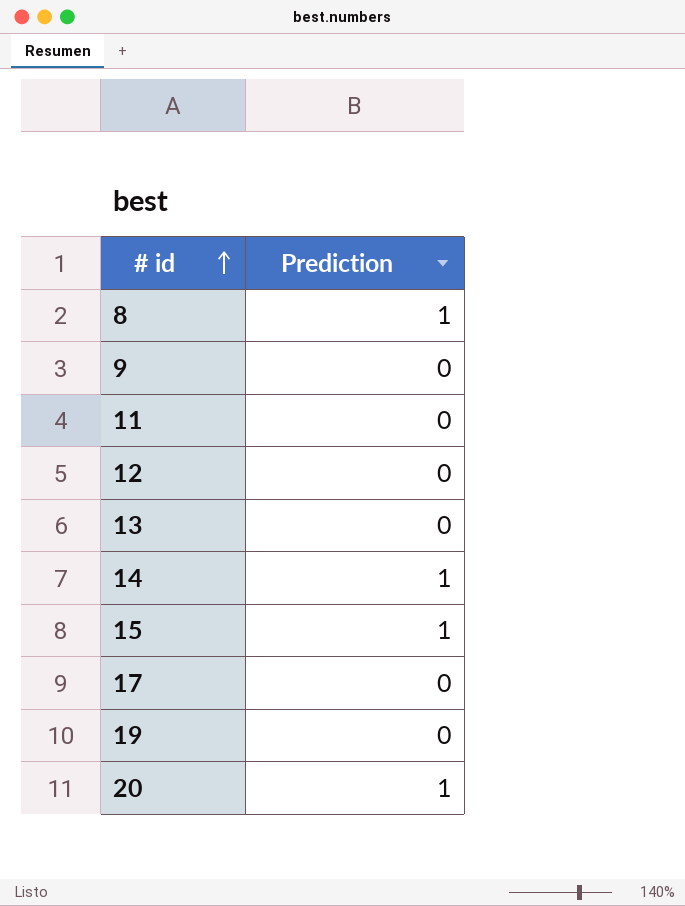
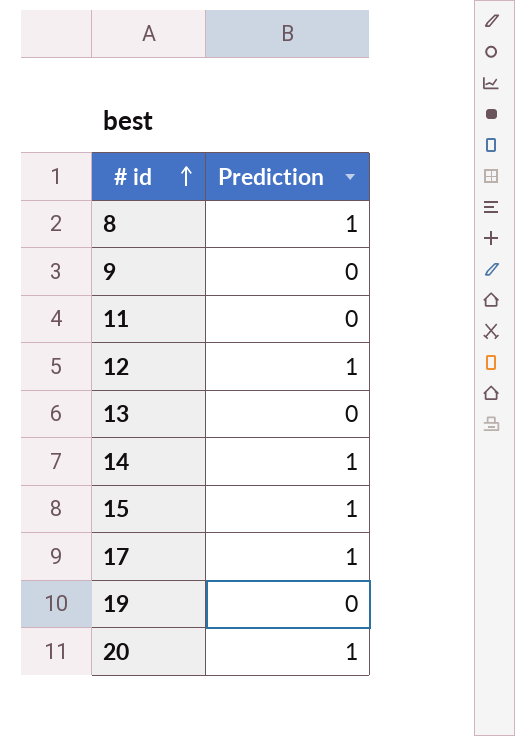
12 | Prediction: 0 -> 1
17 | Prediction: 0 -> 1

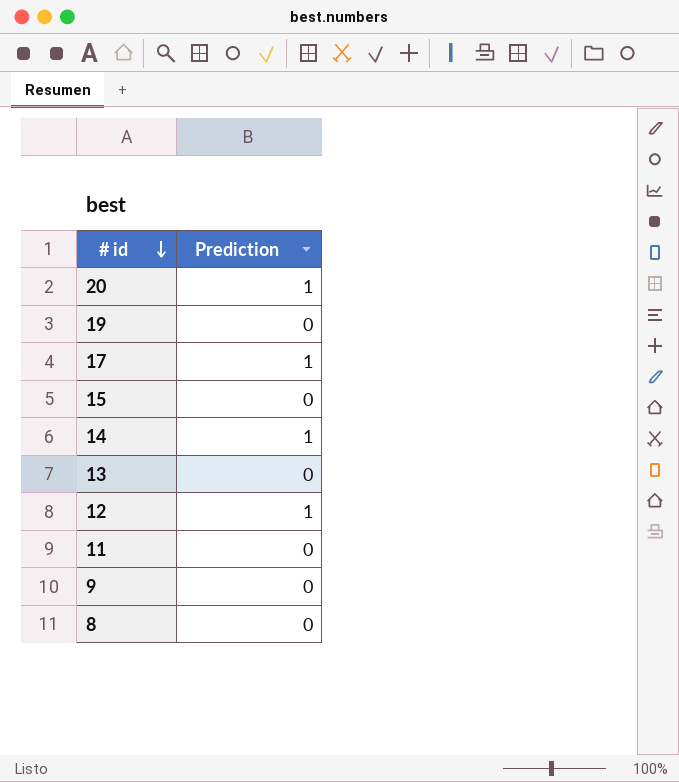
row order: # id ascending -> # id descending
15 | Prediction: 1 -> 0
8 | Prediction: 1 -> 0

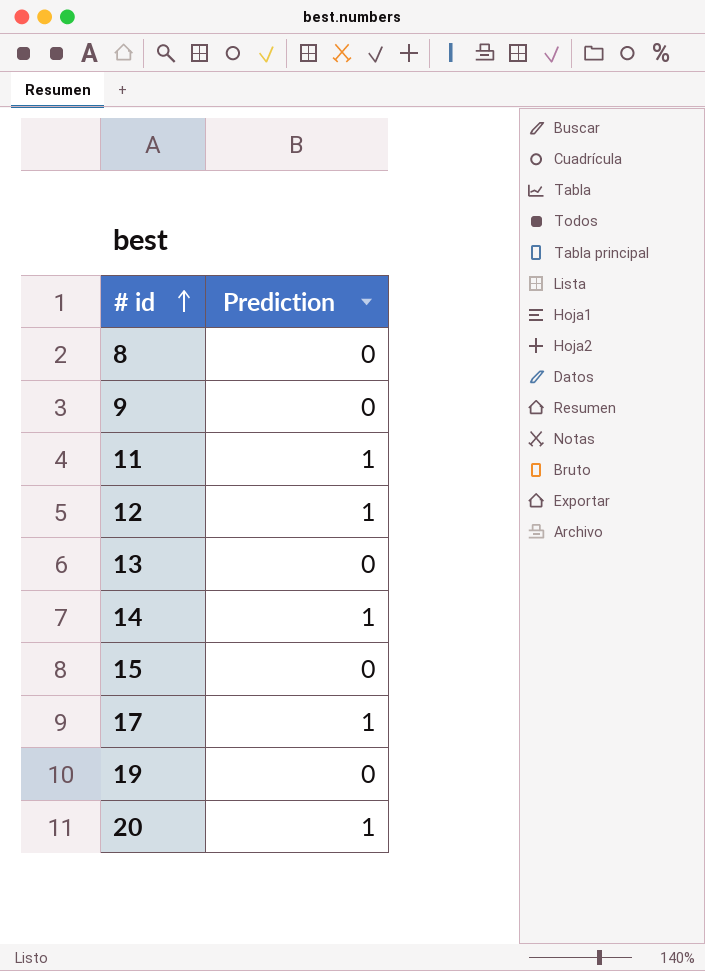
row order: # id descending -> # id ascending
11 | Prediction: 0 -> 1

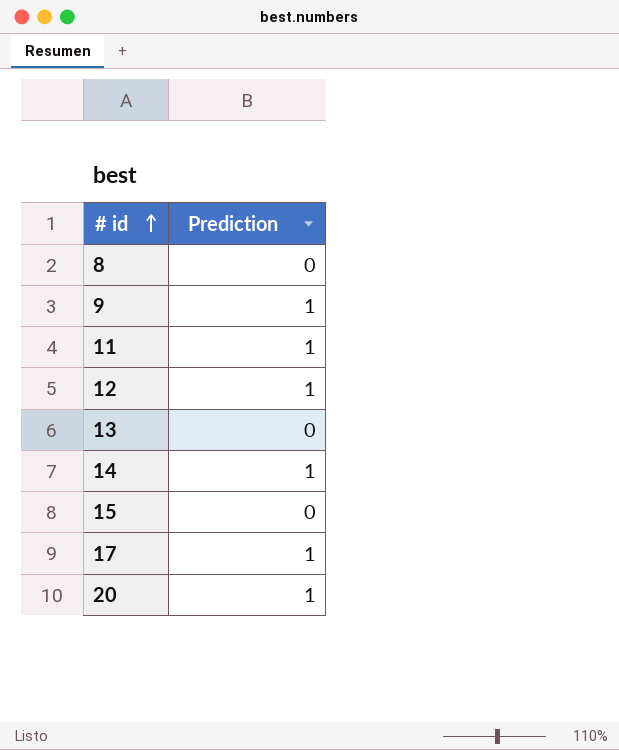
row 19: 0 -> none
9 | Prediction: 0 -> 1

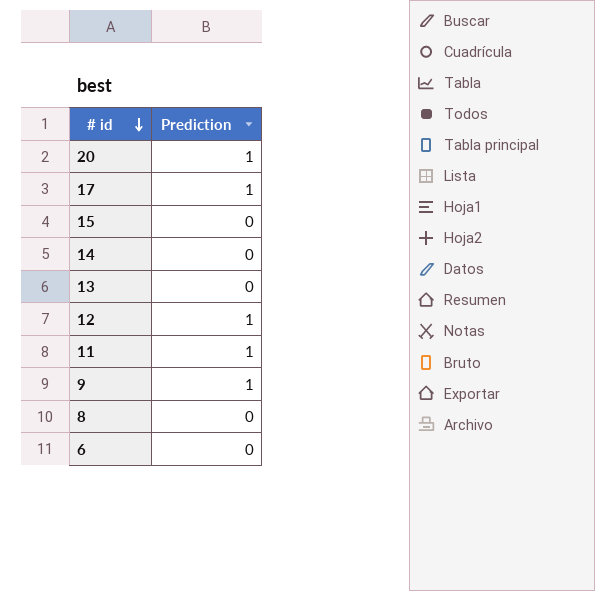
row order: # id ascending -> # id descending
14 | Prediction: 1 -> 0
row 6: none -> 0

